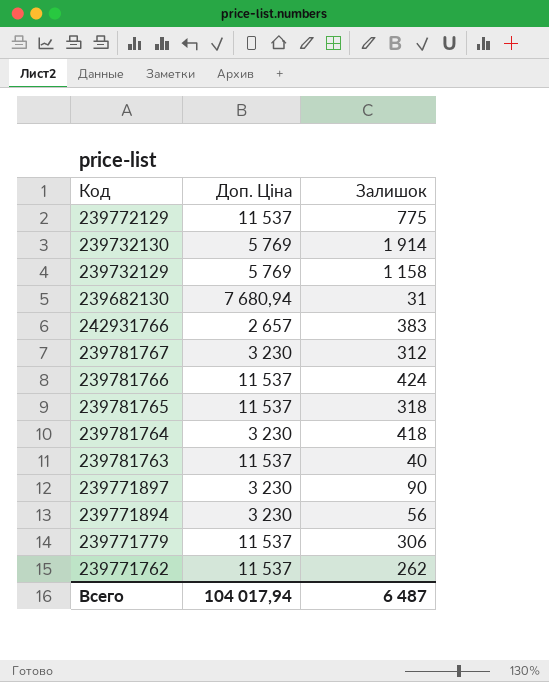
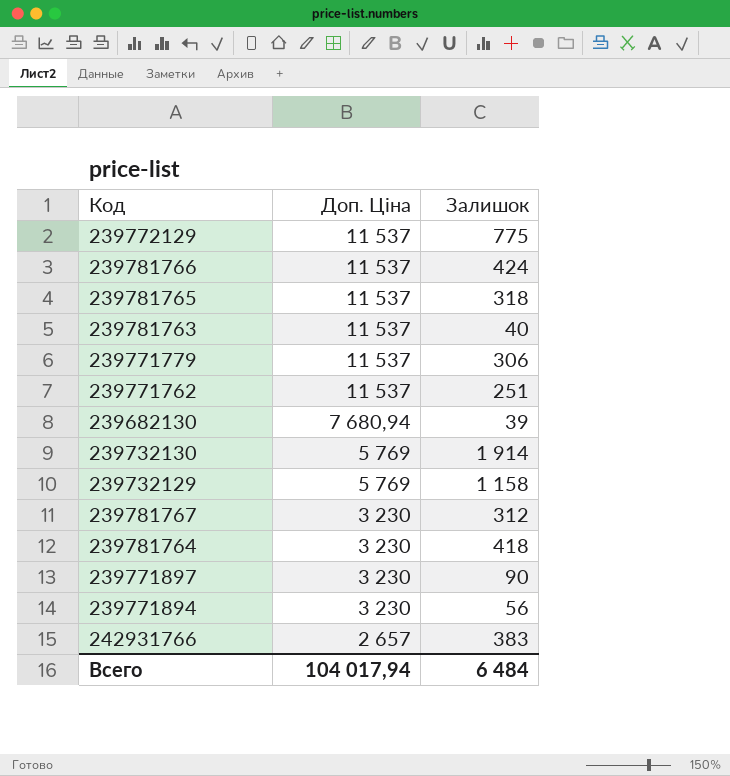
row order: none -> Доп. Ціна descending
239771762 | Залишок: 262 -> 251
239682130 | Залишок: 31 -> 39
Всего | Залишок: 6 487 -> 6 484

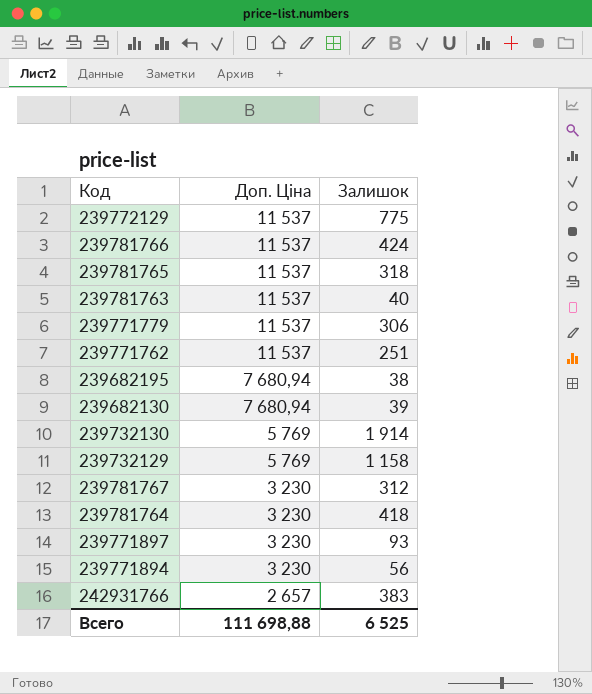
row 239682195: none -> 7 680,94 | 38
239771897 | Залишок: 90 -> 93
Всего | Доп. Ціна: 104 017,94 -> 111 698,88
Всего | Залишок: 6 484 -> 6 525

